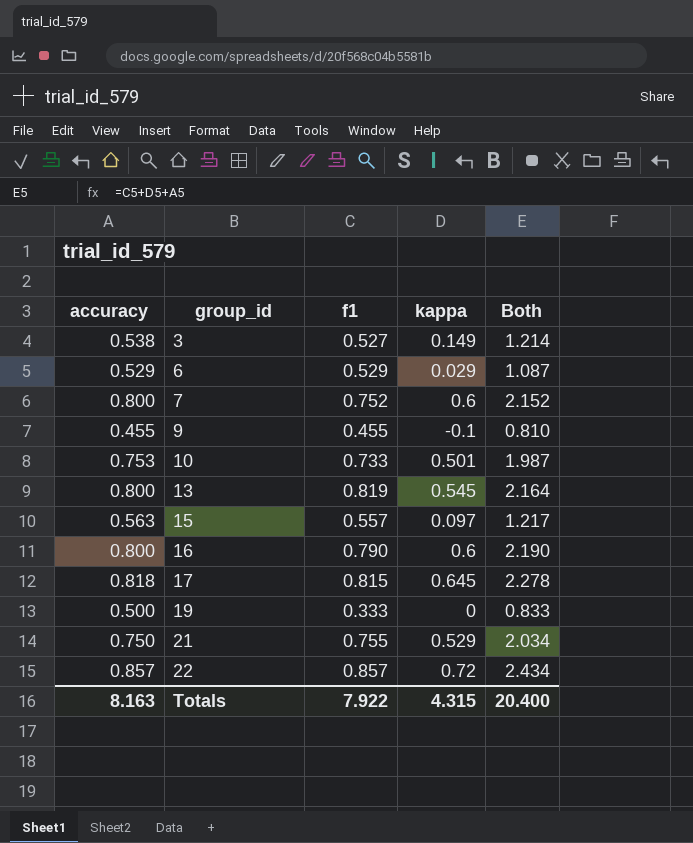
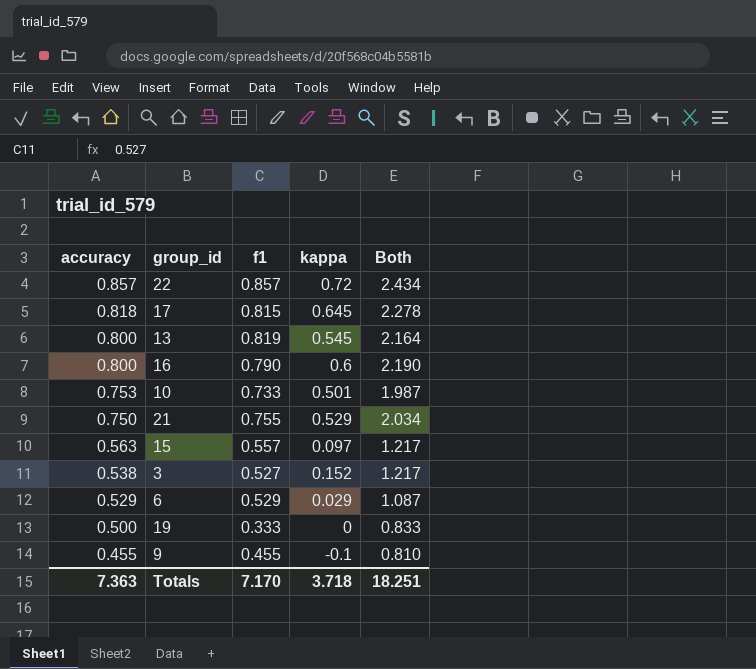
row order: group_id ascending -> accuracy descending
row 7: 0.800 | 0.752 | 0.6 | 2.152 -> none
3 | kappa: 0.149 -> 0.152
3 | Both: 1.214 -> 1.217
Totals | accuracy: 8.163 -> 7.363
Totals | f1: 7.922 -> 7.170
Totals | kappa: 4.315 -> 3.718
Totals | Both: 20.400 -> 18.251

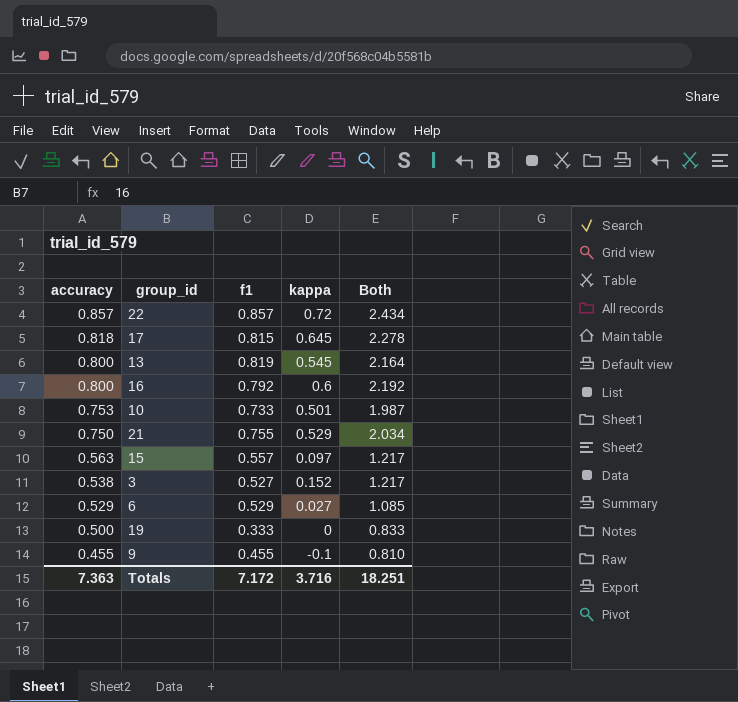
16 | f1: 0.790 -> 0.792
16 | Both: 2.190 -> 2.192
6 | kappa: 0.029 -> 0.027
6 | Both: 1.087 -> 1.085
Totals | f1: 7.170 -> 7.172
Totals | kappa: 3.718 -> 3.716

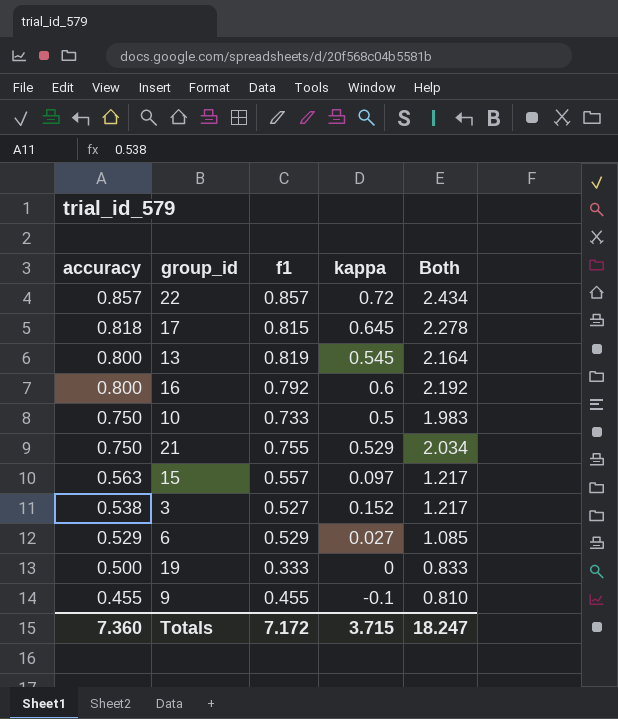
10 | accuracy: 0.753 -> 0.750
10 | kappa: 0.501 -> 0.5
10 | Both: 1.987 -> 1.983
Totals | accuracy: 7.363 -> 7.360
Totals | kappa: 3.716 -> 3.715
Totals | Both: 18.251 -> 18.247

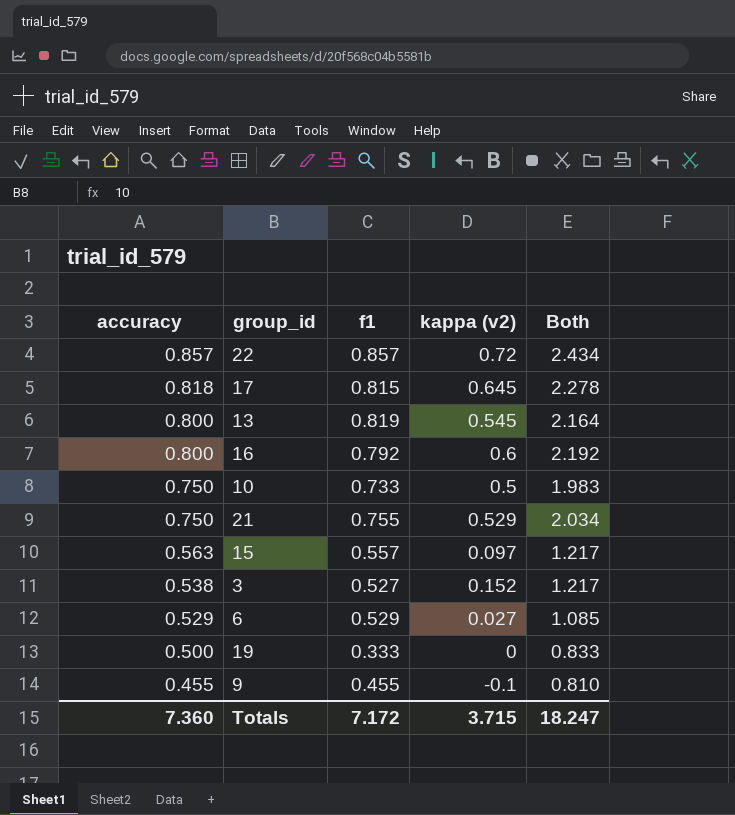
column name: kappa -> kappa (v2)

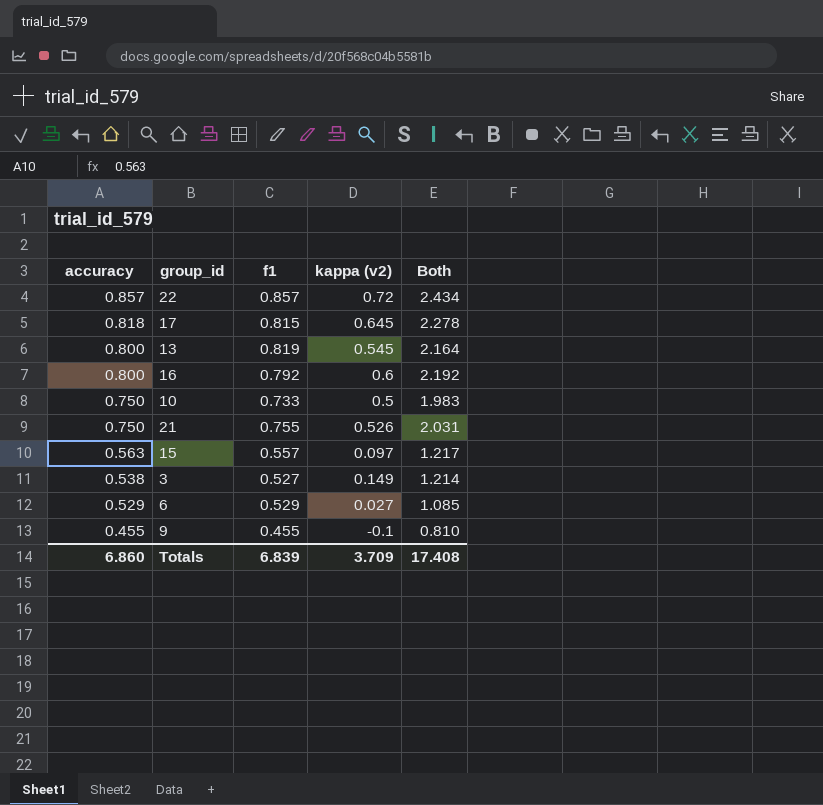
row 19: 0.500 | 0.333 | 0 | 0.833 -> none
21 | kappa (v2): 0.529 -> 0.526
21 | Both: 2.034 -> 2.031
3 | kappa (v2): 0.152 -> 0.149
3 | Both: 1.217 -> 1.214
Totals | accuracy: 7.360 -> 6.860
Totals | f1: 7.172 -> 6.839
Totals | kappa (v2): 3.715 -> 3.709
Totals | Both: 18.247 -> 17.408

